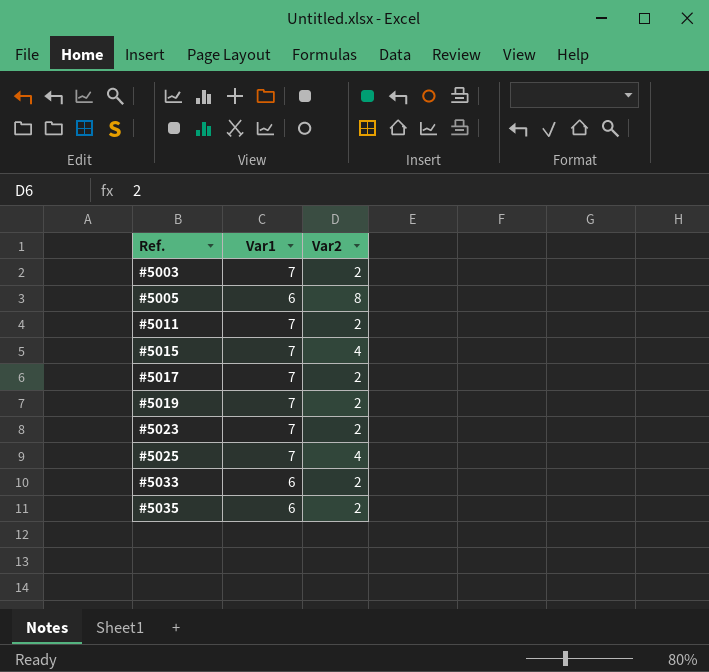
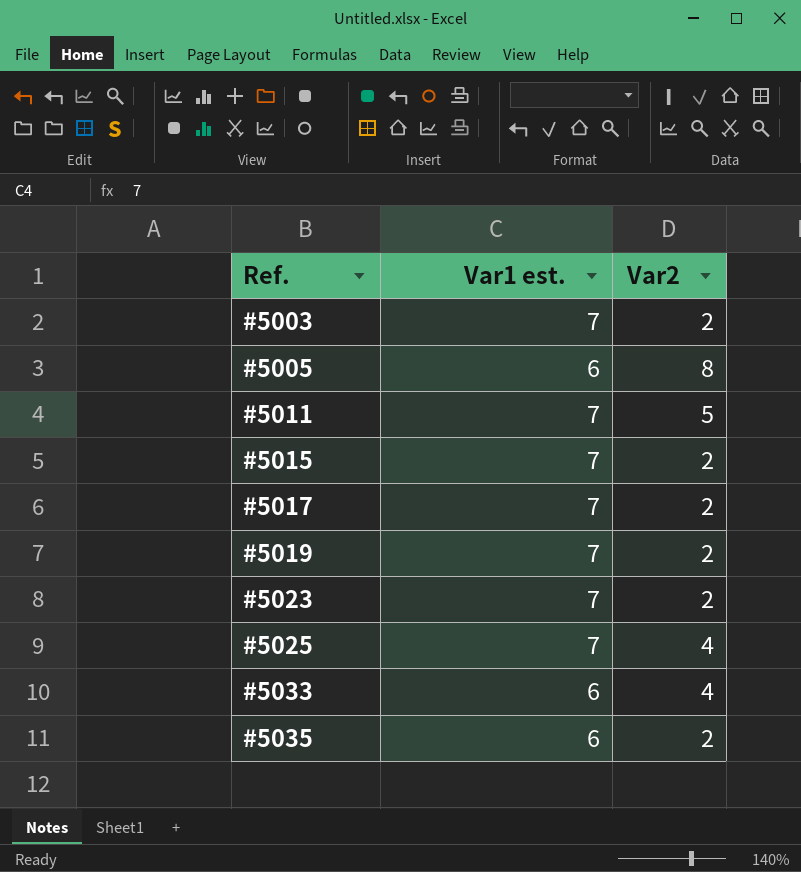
column name: Var1 -> Var1 est.
#5011 | Var2: 2 -> 5
#5015 | Var2: 4 -> 2
#5033 | Var2: 2 -> 4

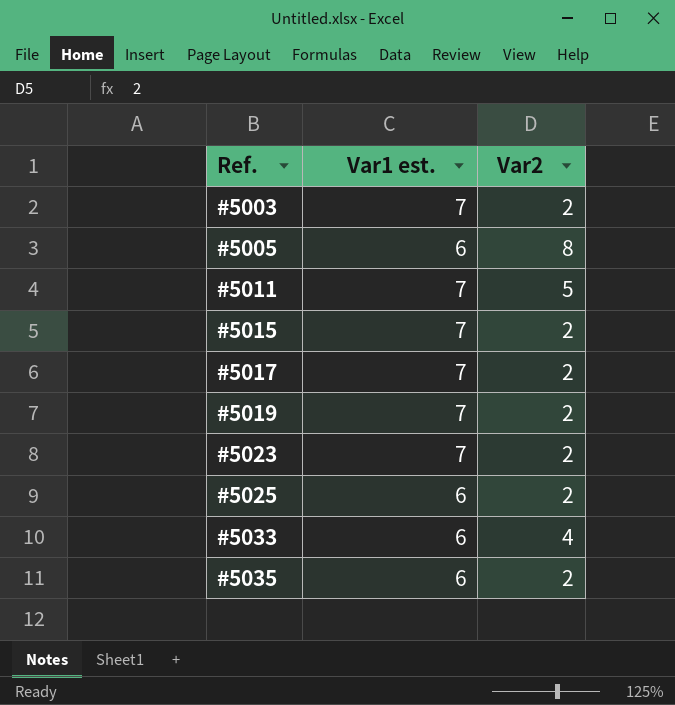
#5025 | Var1 est.: 7 -> 6
#5025 | Var2: 4 -> 2

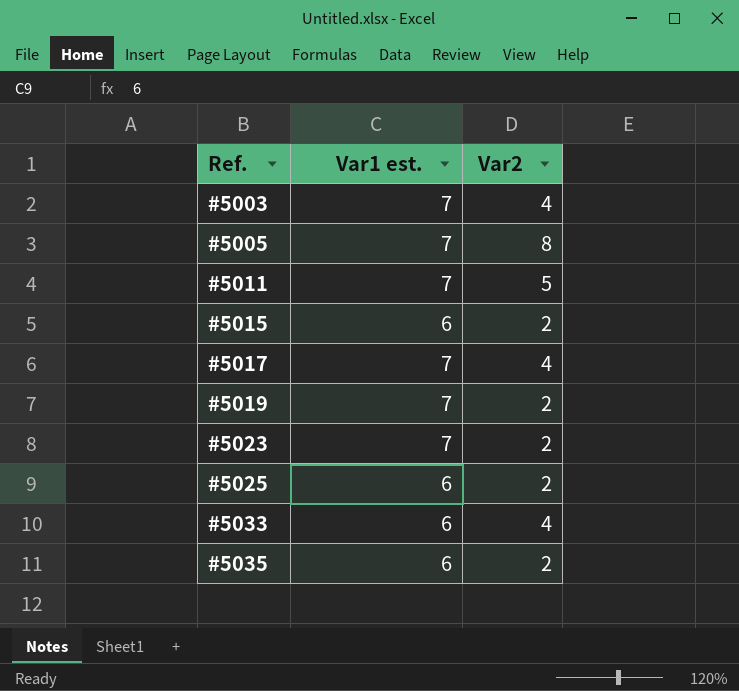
#5003 | Var2: 2 -> 4
#5005 | Var1 est.: 6 -> 7
#5015 | Var1 est.: 7 -> 6
#5017 | Var2: 2 -> 4

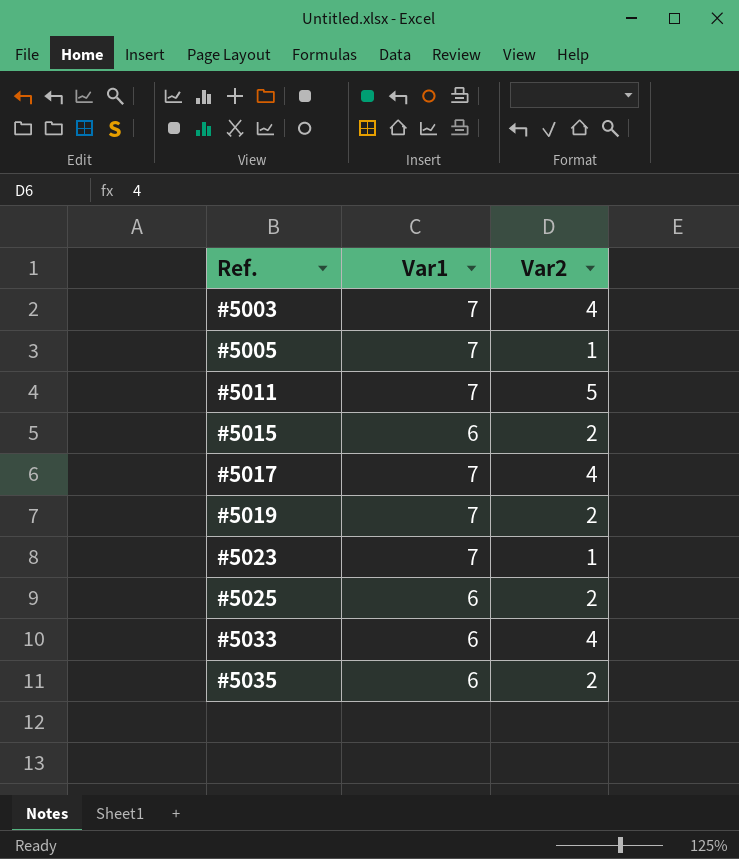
column name: Var1 est. -> Var1
#5005 | Var2: 8 -> 1
#5023 | Var2: 2 -> 1

